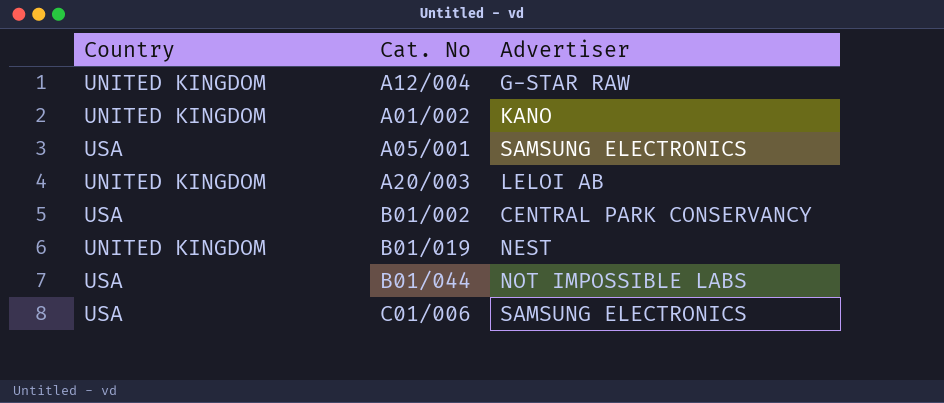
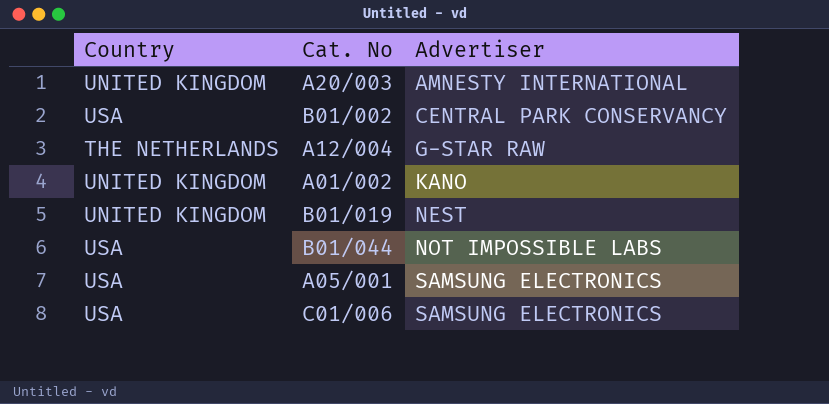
row order: none -> Advertiser ascending
A20/003 | Advertiser: LELOI AB -> AMNESTY INTERNATIONAL
A12/004 | Country: UNITED KINGDOM -> THE NETHERLANDS

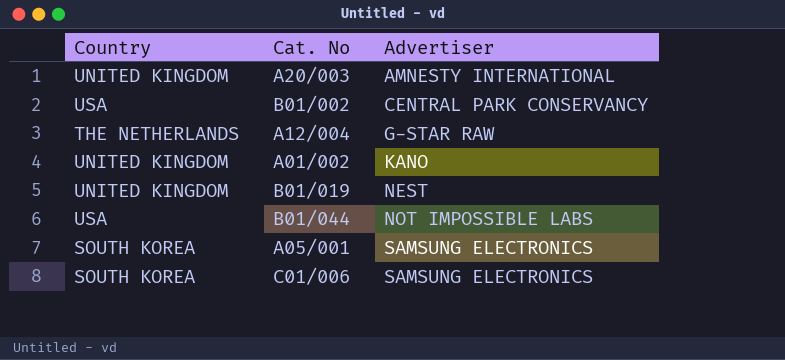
A05/001 | Country: USA -> SOUTH KOREA
C01/006 | Country: USA -> SOUTH KOREA

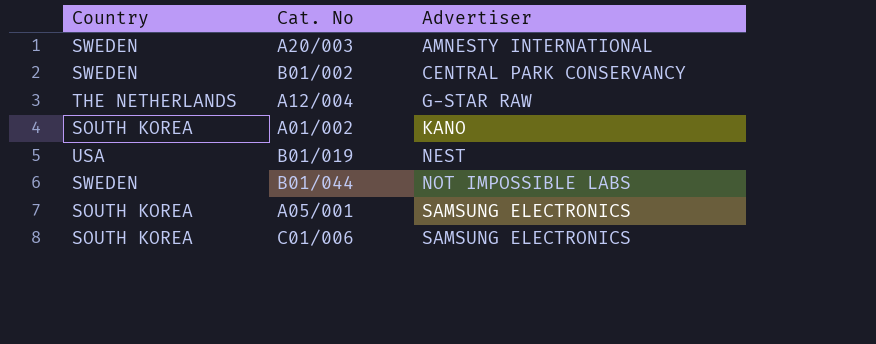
A20/003 | Country: UNITED KINGDOM -> SWEDEN
B01/002 | Country: USA -> SWEDEN
A01/002 | Country: UNITED KINGDOM -> SOUTH KOREA
B01/019 | Country: UNITED KINGDOM -> USA
B01/044 | Country: USA -> SWEDEN

